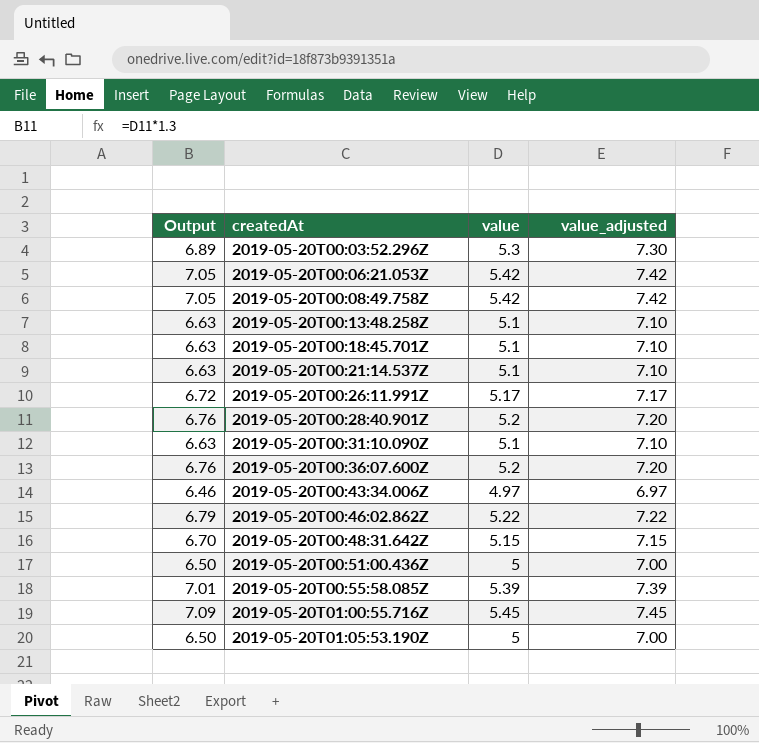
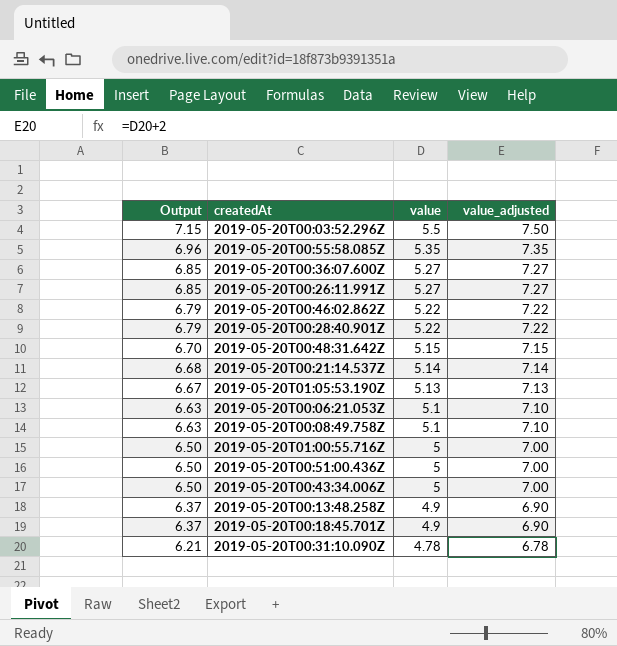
row order: createdAt ascending -> Output descending
2019-05-20T00:03:52.296Z | Output: 6.89 -> 7.15
2019-05-20T00:03:52.296Z | value: 5.3 -> 5.5
2019-05-20T00:03:52.296Z | value_adjusted: 7.30 -> 7.50
2019-05-20T00:55:58.085Z | Output: 7.01 -> 6.96
2019-05-20T00:55:58.085Z | value: 5.39 -> 5.35
2019-05-20T00:55:58.085Z | value_adjusted: 7.39 -> 7.35
2019-05-20T00:36:07.600Z | Output: 6.76 -> 6.85
2019-05-20T00:36:07.600Z | value: 5.2 -> 5.27
2019-05-20T00:36:07.600Z | value_adjusted: 7.20 -> 7.27
2019-05-20T00:26:11.991Z | Output: 6.72 -> 6.85
2019-05-20T00:26:11.991Z | value: 5.17 -> 5.27
2019-05-20T00:26:11.991Z | value_adjusted: 7.17 -> 7.27
2019-05-20T00:28:40.901Z | Output: 6.76 -> 6.79
2019-05-20T00:28:40.901Z | value: 5.2 -> 5.22
2019-05-20T00:28:40.901Z | value_adjusted: 7.20 -> 7.22
2019-05-20T00:21:14.537Z | Output: 6.63 -> 6.68
2019-05-20T00:21:14.537Z | value: 5.1 -> 5.14
2019-05-20T00:21:14.537Z | value_adjusted: 7.10 -> 7.14
2019-05-20T01:05:53.190Z | Output: 6.50 -> 6.67
2019-05-20T01:05:53.190Z | value: 5 -> 5.13
2019-05-20T01:05:53.190Z | value_adjusted: 7.00 -> 7.13
2019-05-20T00:06:21.053Z | Output: 7.05 -> 6.63
2019-05-20T00:06:21.053Z | value: 5.42 -> 5.1
2019-05-20T00:06:21.053Z | value_adjusted: 7.42 -> 7.10
2019-05-20T00:08:49.758Z | Output: 7.05 -> 6.63
2019-05-20T00:08:49.758Z | value: 5.42 -> 5.1
2019-05-20T00:08:49.758Z | value_adjusted: 7.42 -> 7.10
2019-05-20T01:00:55.716Z | Output: 7.09 -> 6.50
2019-05-20T01:00:55.716Z | value: 5.45 -> 5
2019-05-20T01:00:55.716Z | value_adjusted: 7.45 -> 7.00
2019-05-20T00:43:34.006Z | Output: 6.46 -> 6.50
2019-05-20T00:43:34.006Z | value: 4.97 -> 5
2019-05-20T00:43:34.006Z | value_adjusted: 6.97 -> 7.00
2019-05-20T00:13:48.258Z | Output: 6.63 -> 6.37
2019-05-20T00:13:48.258Z | value: 5.1 -> 4.9
2019-05-20T00:13:48.258Z | value_adjusted: 7.10 -> 6.90
2019-05-20T00:18:45.701Z | Output: 6.63 -> 6.37
2019-05-20T00:18:45.701Z | value: 5.1 -> 4.9
2019-05-20T00:18:45.701Z | value_adjusted: 7.10 -> 6.90
2019-05-20T00:31:10.090Z | Output: 6.63 -> 6.21
2019-05-20T00:31:10.090Z | value: 5.1 -> 4.78
2019-05-20T00:31:10.090Z | value_adjusted: 7.10 -> 6.78

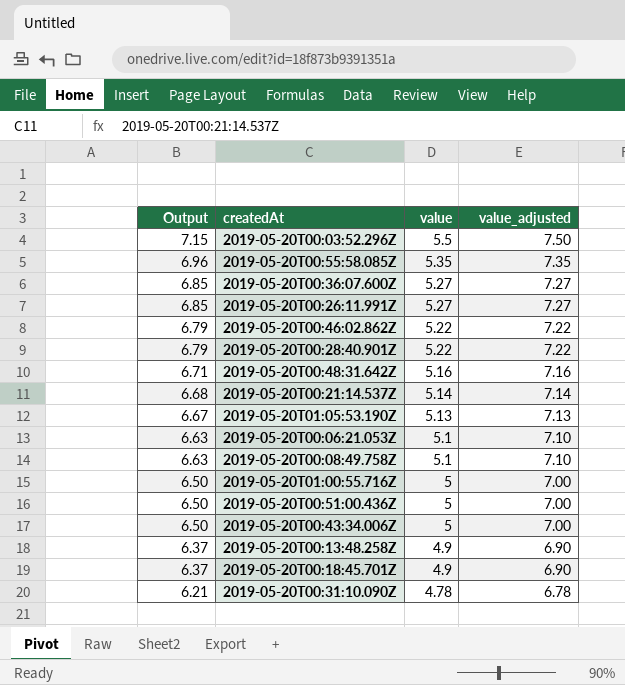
2019-05-20T00:48:31.642Z | Output: 6.70 -> 6.71
2019-05-20T00:48:31.642Z | value: 5.15 -> 5.16
2019-05-20T00:48:31.642Z | value_adjusted: 7.15 -> 7.16

